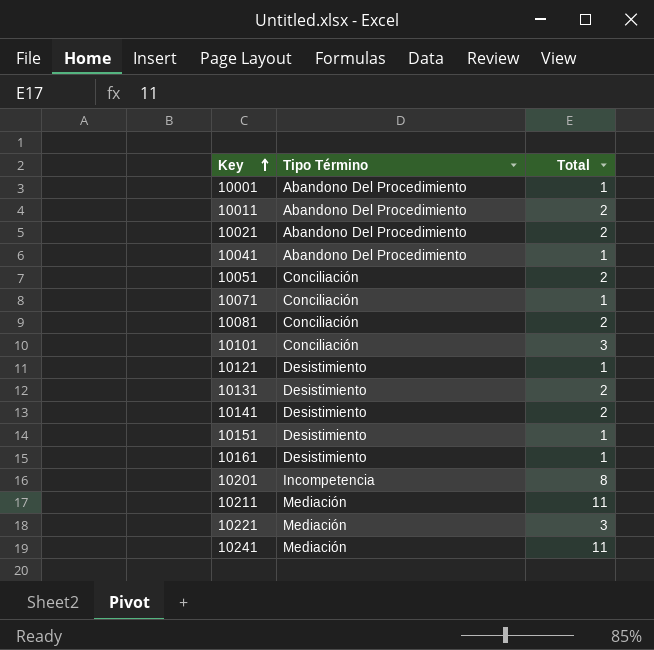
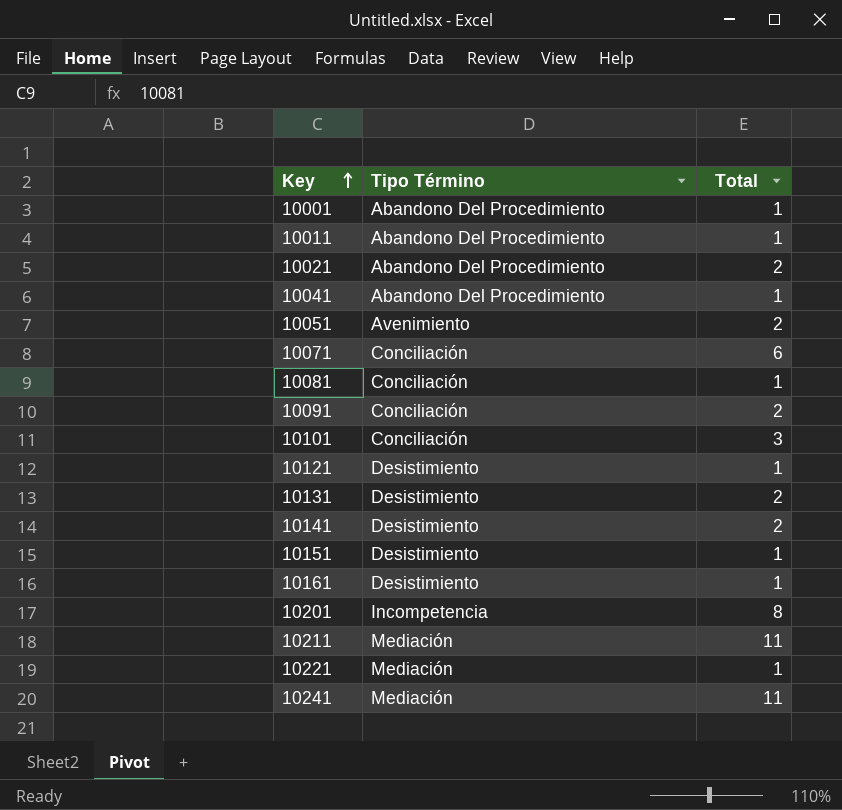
10011 | Total: 2 -> 1
10051 | Tipo Término: Conciliación -> Avenimiento
10071 | Total: 1 -> 6
10081 | Total: 2 -> 1
row 10091: none -> Conciliación | 2
10221 | Total: 3 -> 1

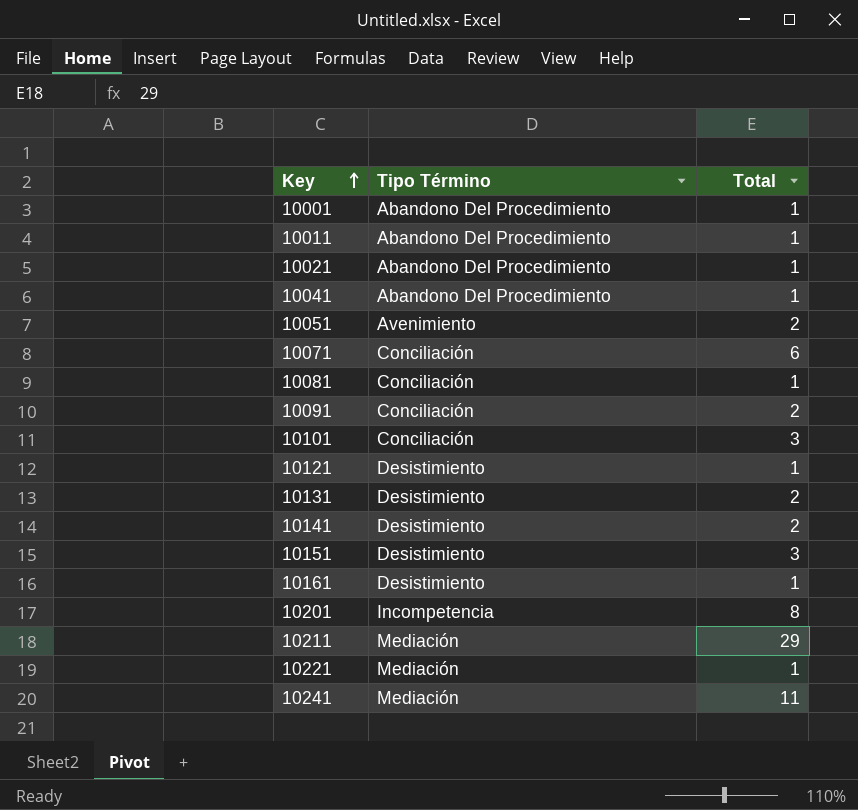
10021 | Total: 2 -> 1
10151 | Total: 1 -> 3
10211 | Total: 11 -> 29

